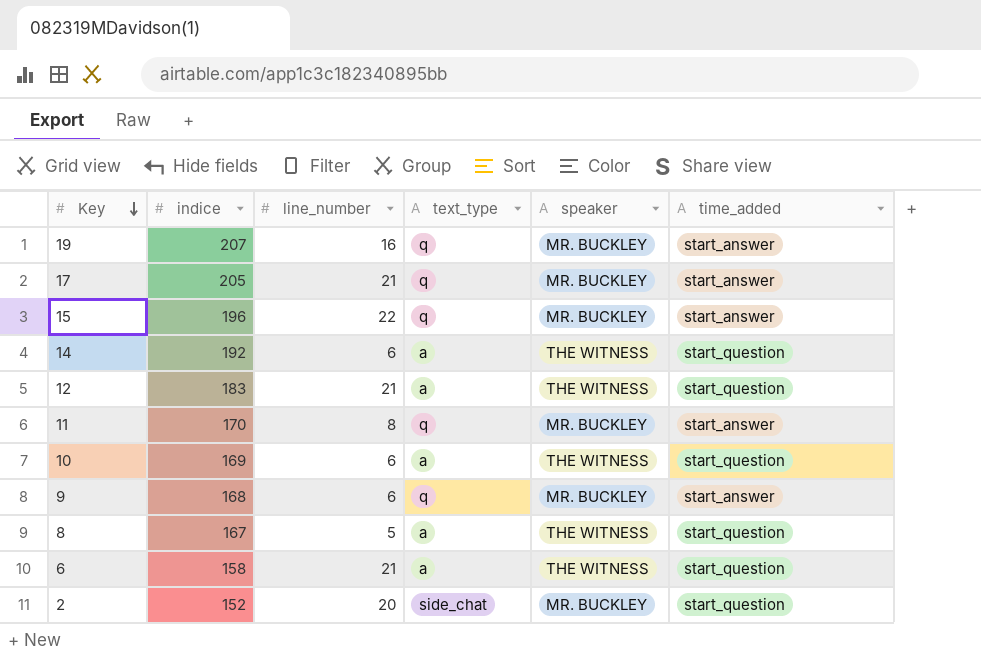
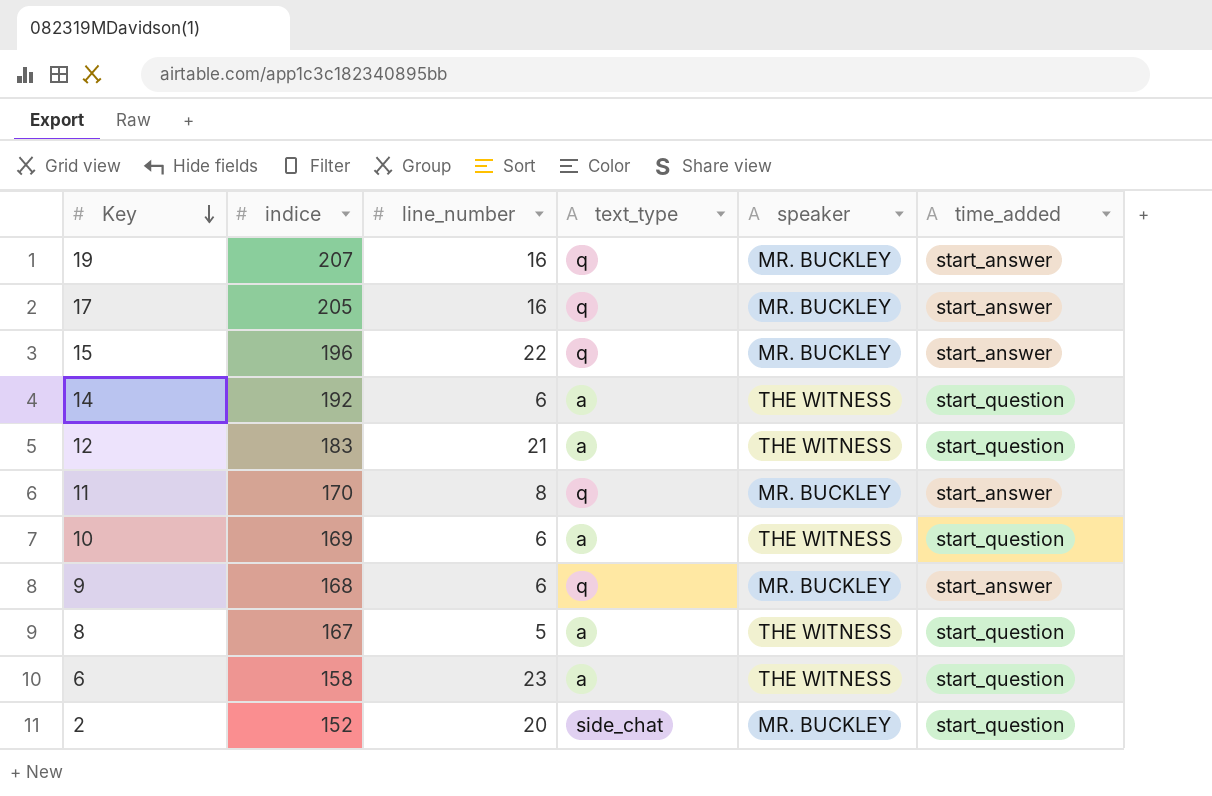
17 | line_number: 21 -> 16
6 | line_number: 21 -> 23

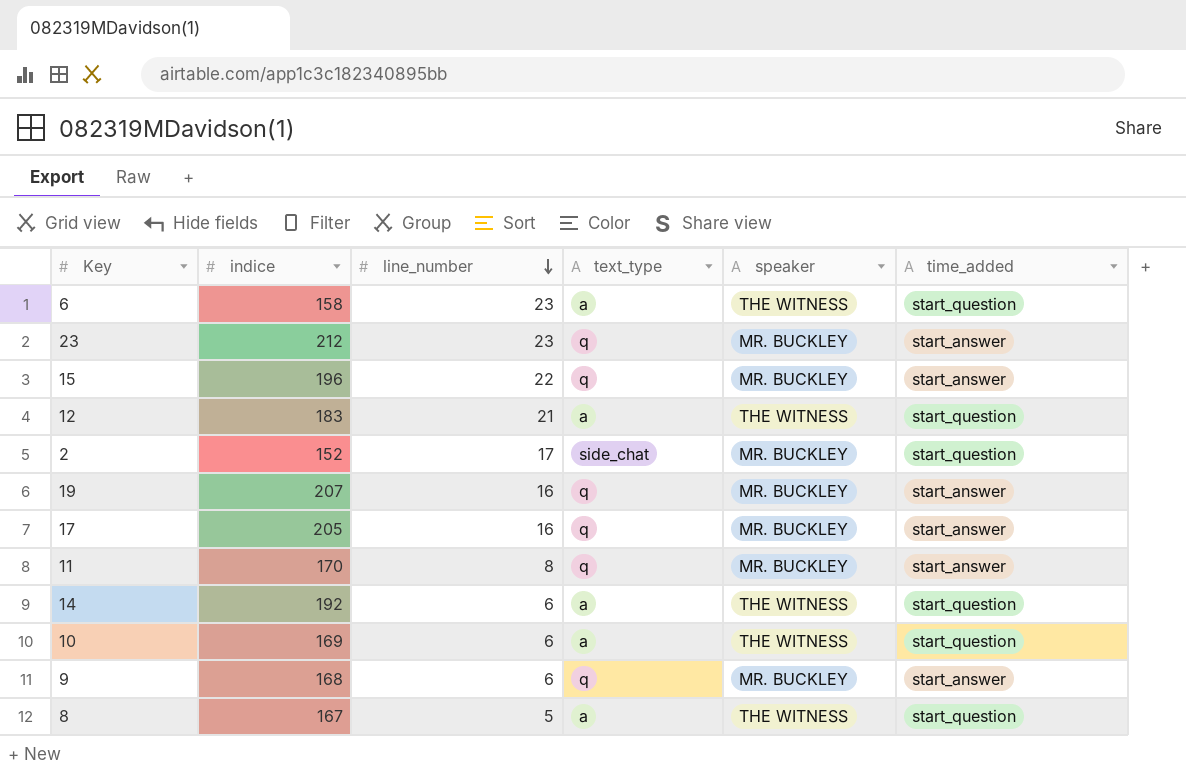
row order: Key descending -> line_number descending
row 23: none -> 212 | 23 | q | MR. BUCKLEY | start_answer
2 | line_number: 20 -> 17

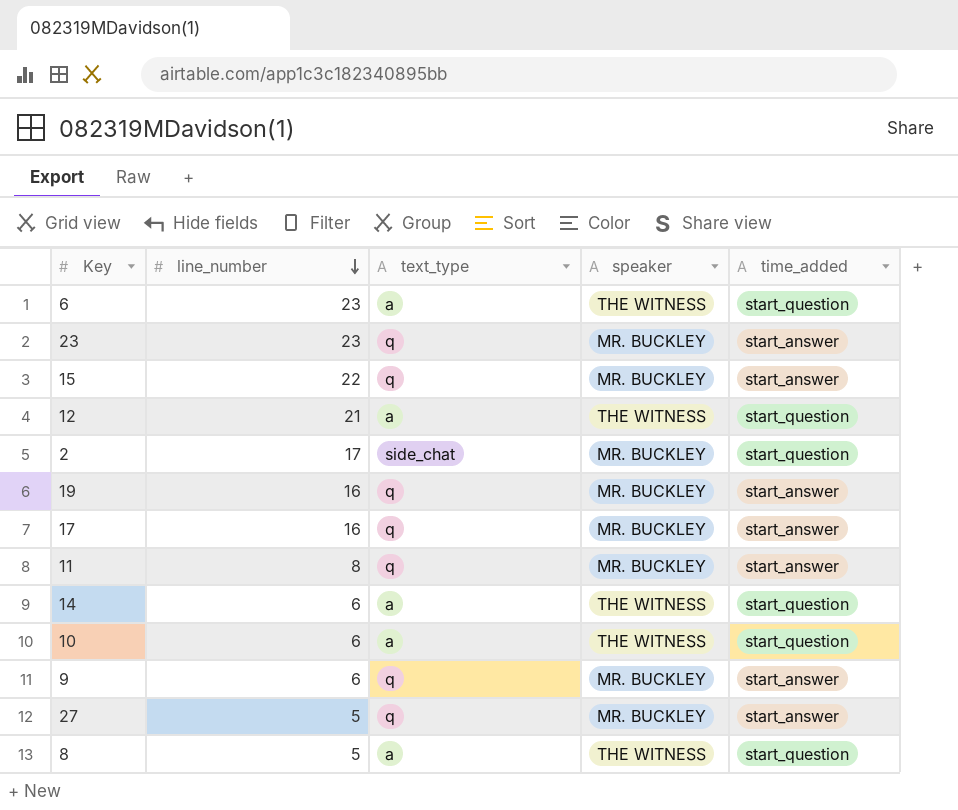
column indice | position: 2 -> none
row 27: none -> 5 | q | MR. BUCKLEY | start_answer

